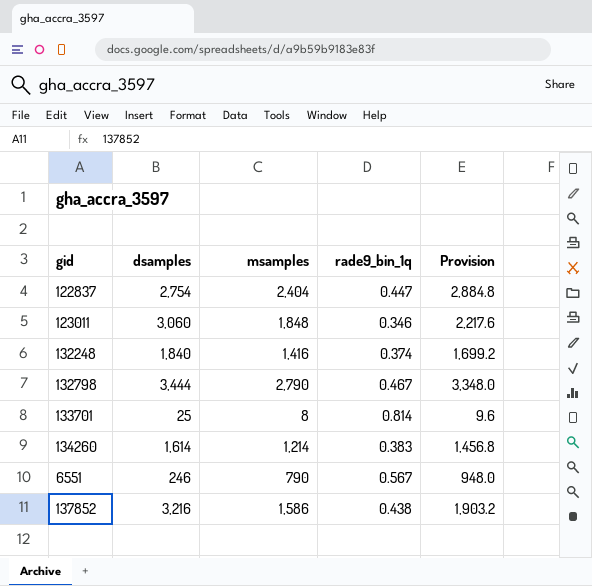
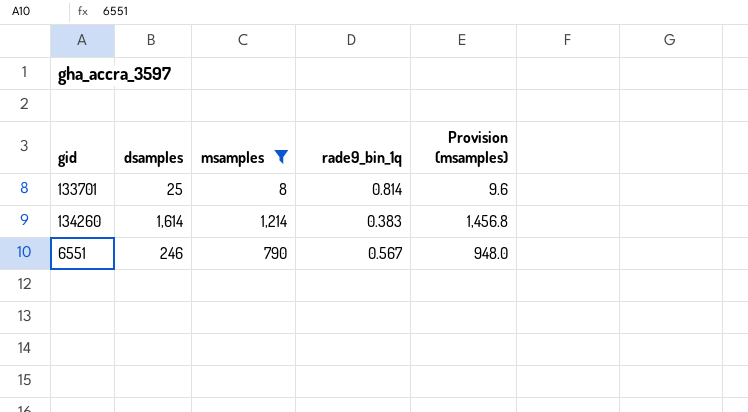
filter: none -> msamples <= 1,214
column name: Provision -> Provision (msamples)

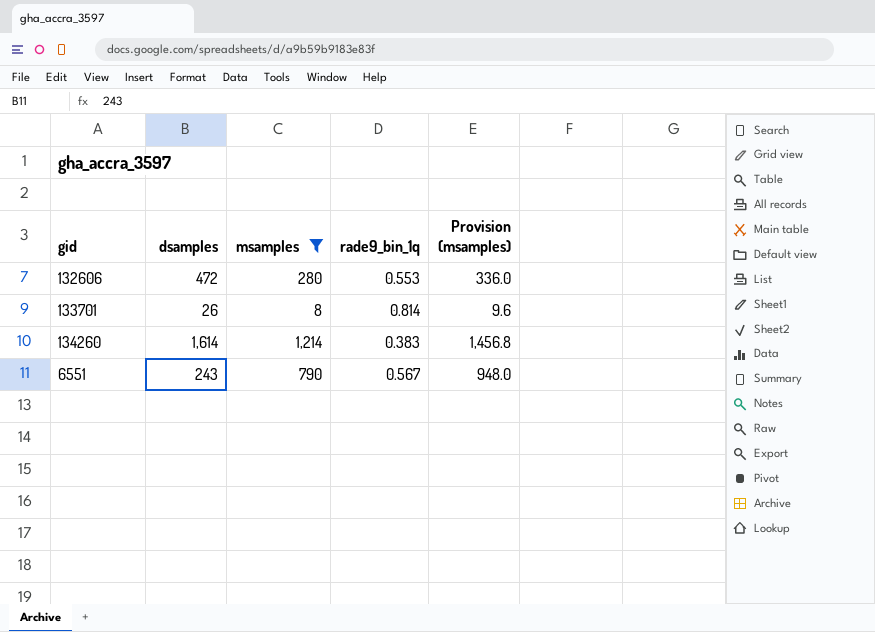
row 132606: none -> 472 | 280 | 0.553 | 336.0
133701 | dsamples: 25 -> 26
6551 | dsamples: 246 -> 243

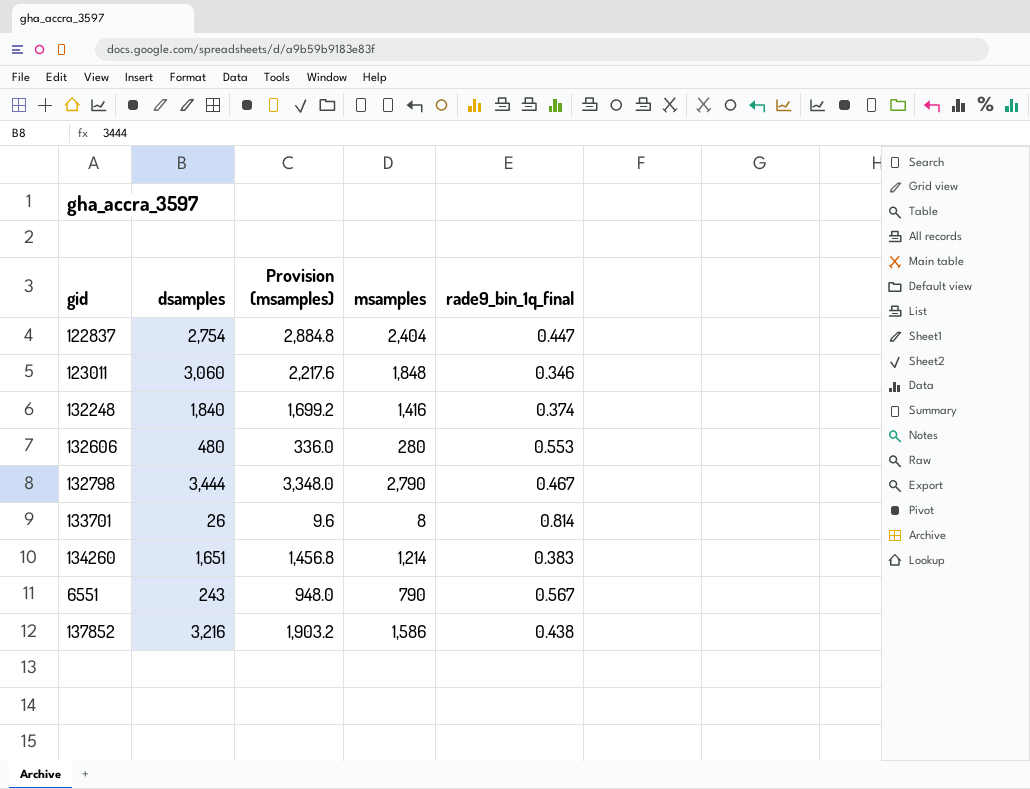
filter: msamples <= 1,214 -> none
column Provision (msamples) | position: 5 -> 3
column name: rade9_bin_1q -> rade9_bin_1q_final
132606 | dsamples: 472 -> 480
134260 | dsamples: 1,614 -> 1,651

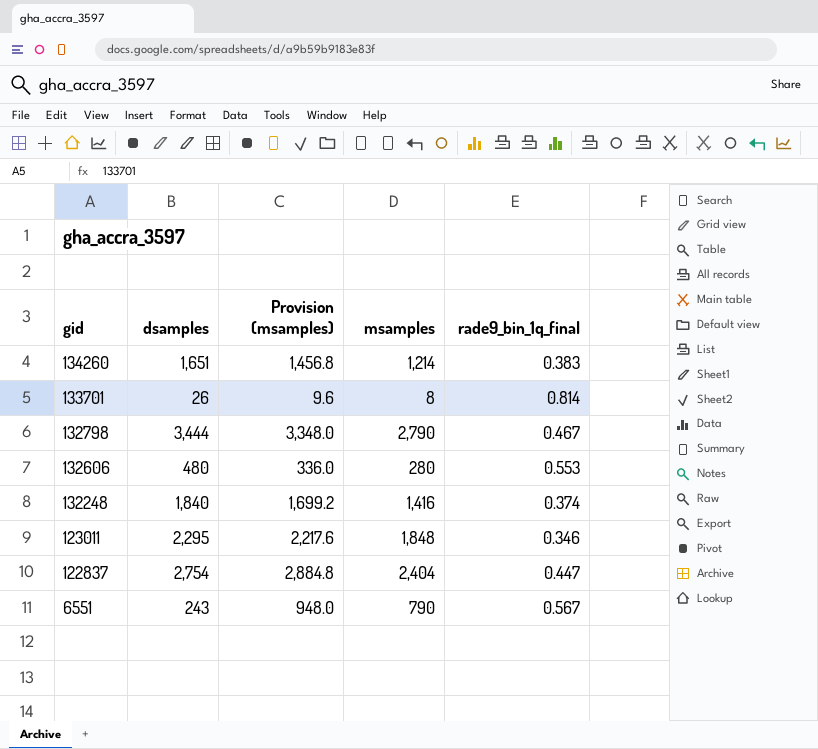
row order: none -> gid descending
row 137852: 3,216 | 1,903.2 | 1,586 | 0.438 -> none
123011 | dsamples: 3,060 -> 2,295

